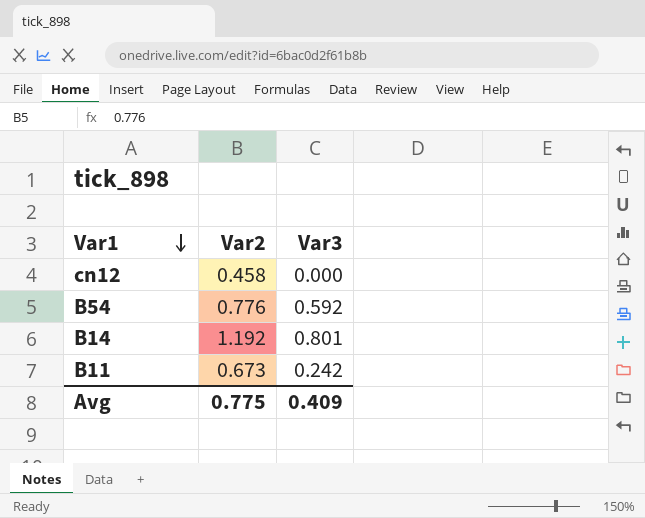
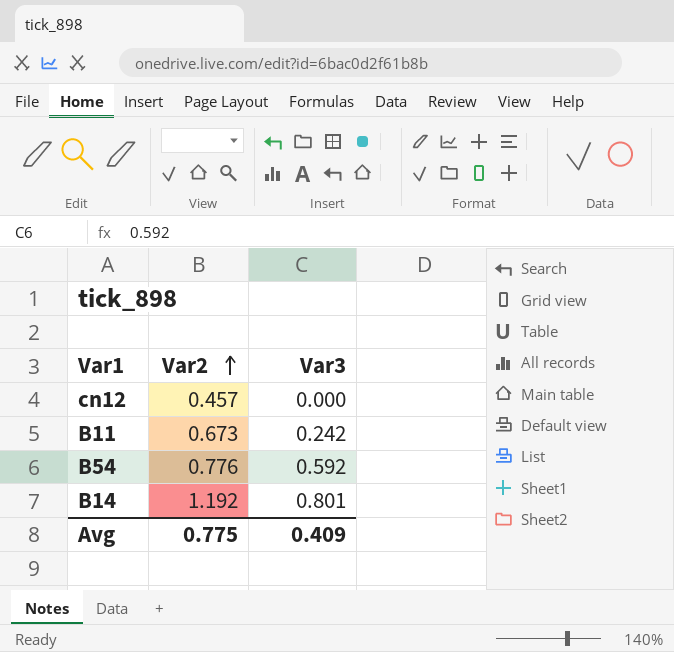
row order: Var1 descending -> Var2 ascending
cn12 | Var2: 0.458 -> 0.457

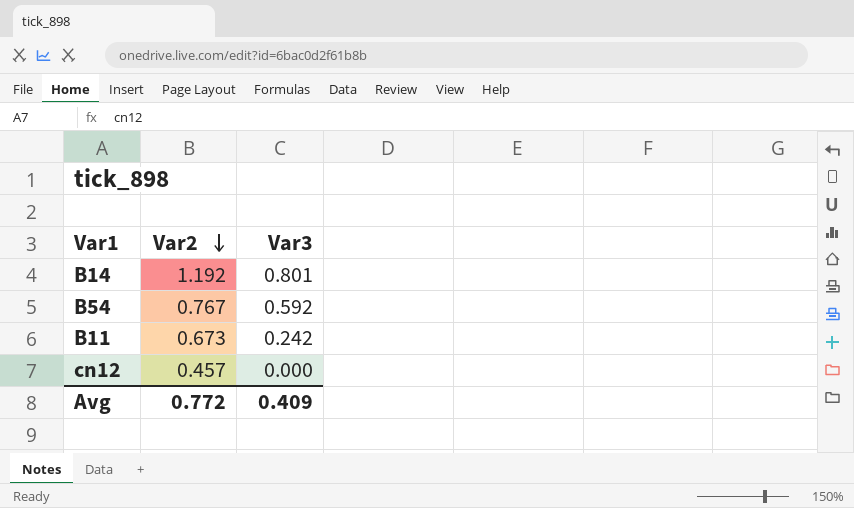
row order: Var2 ascending -> Var2 descending
B54 | Var2: 0.776 -> 0.767
Avg | Var2: 0.775 -> 0.772

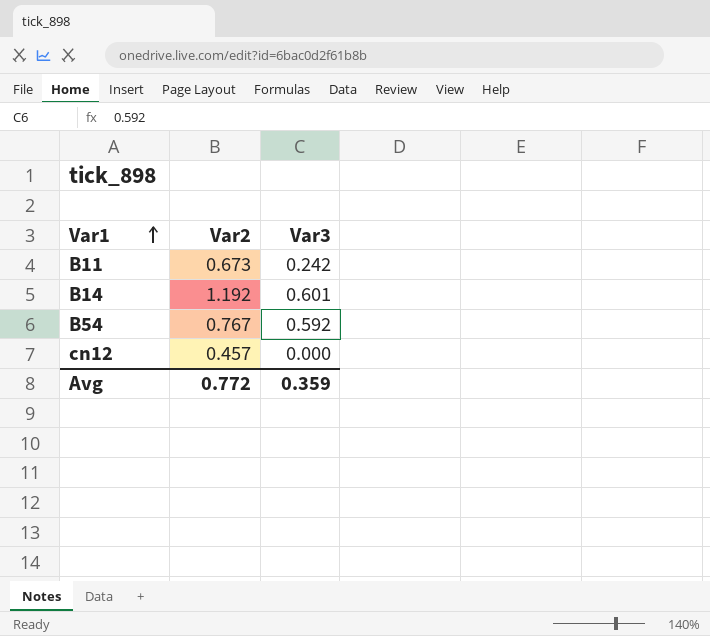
row order: Var2 descending -> Var1 ascending
B14 | Var3: 0.801 -> 0.601
Avg | Var3: 0.409 -> 0.359

